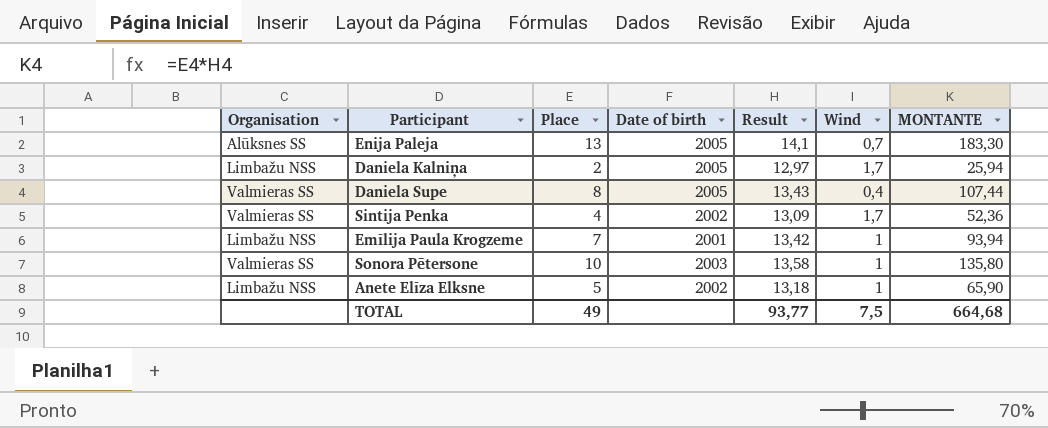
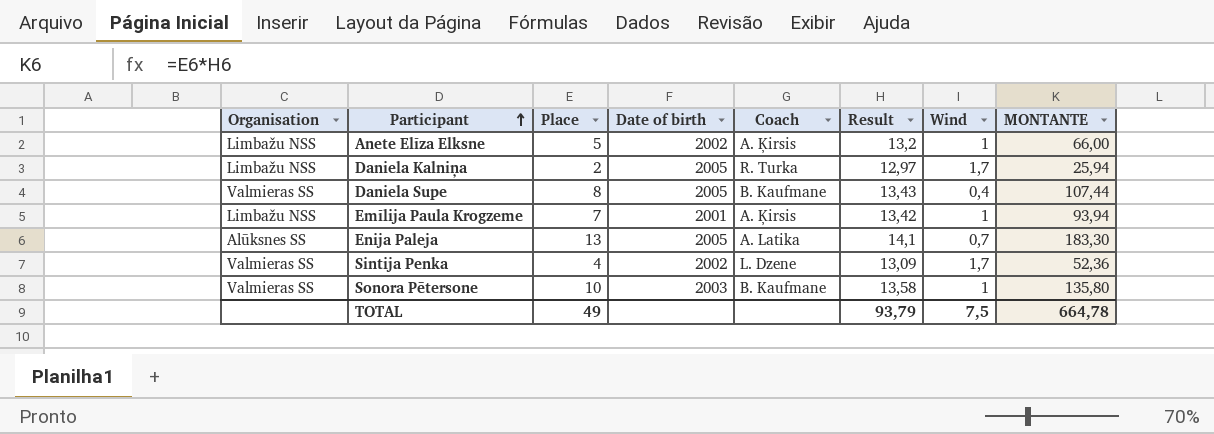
row order: none -> Participant ascending
column Coach | position: none -> 5
Anete Elīza Elksne | Result: 13,18 -> 13,2
Anete Elīza Elksne | MONTANTE: 65,90 -> 66,00
TOTAL | Result: 93,77 -> 93,79
TOTAL | MONTANTE: 664,68 -> 664,78

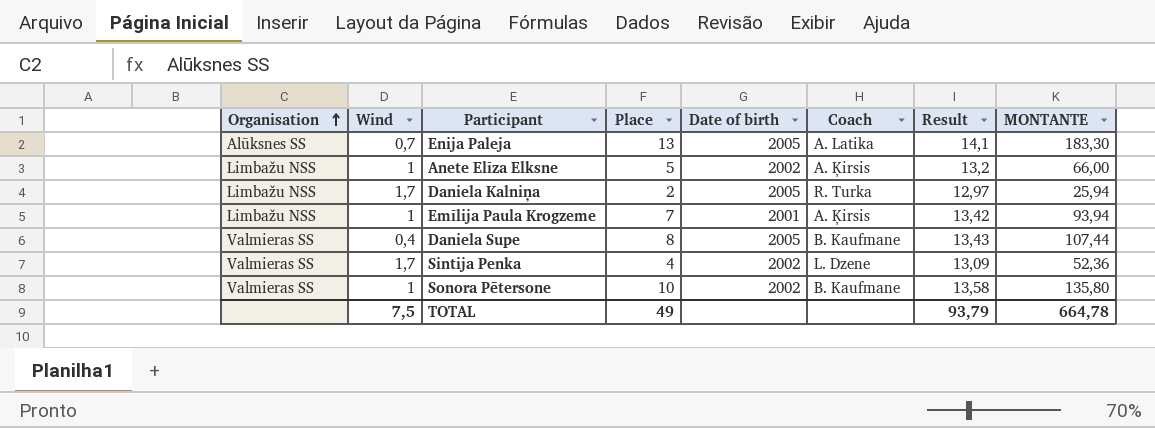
row order: Participant ascending -> Organisation ascending
column Wind | position: 7 -> 2
Sonora Pētersone | Date of birth: 2003 -> 2002

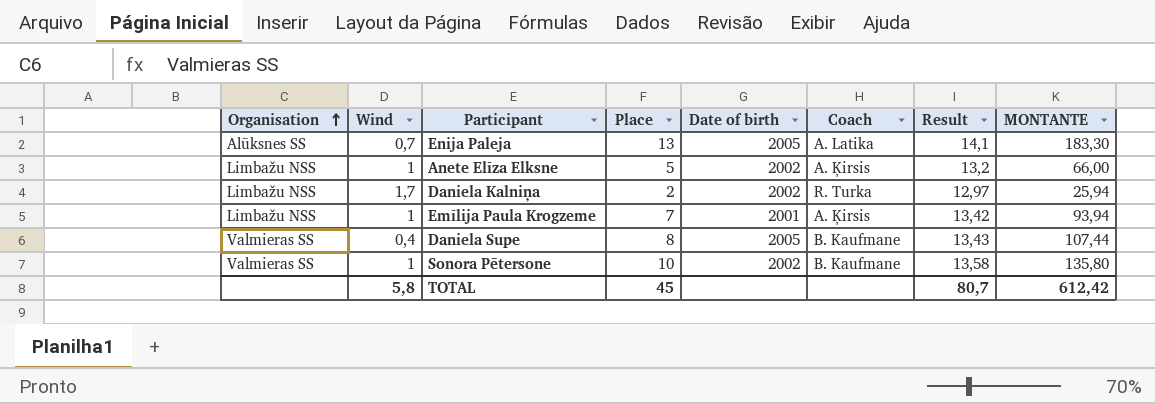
row Sintija Penka: Valmieras SS | 1,7 | 4 | 2002 | L. Dzene | 13,09 | 52,36 -> none
Daniela Kalniņa | Date of birth: 2005 -> 2002
TOTAL | Wind: 7,5 -> 5,8
TOTAL | Place: 49 -> 45
TOTAL | Result: 93,79 -> 80,7
TOTAL | MONTANTE: 664,78 -> 612,42

